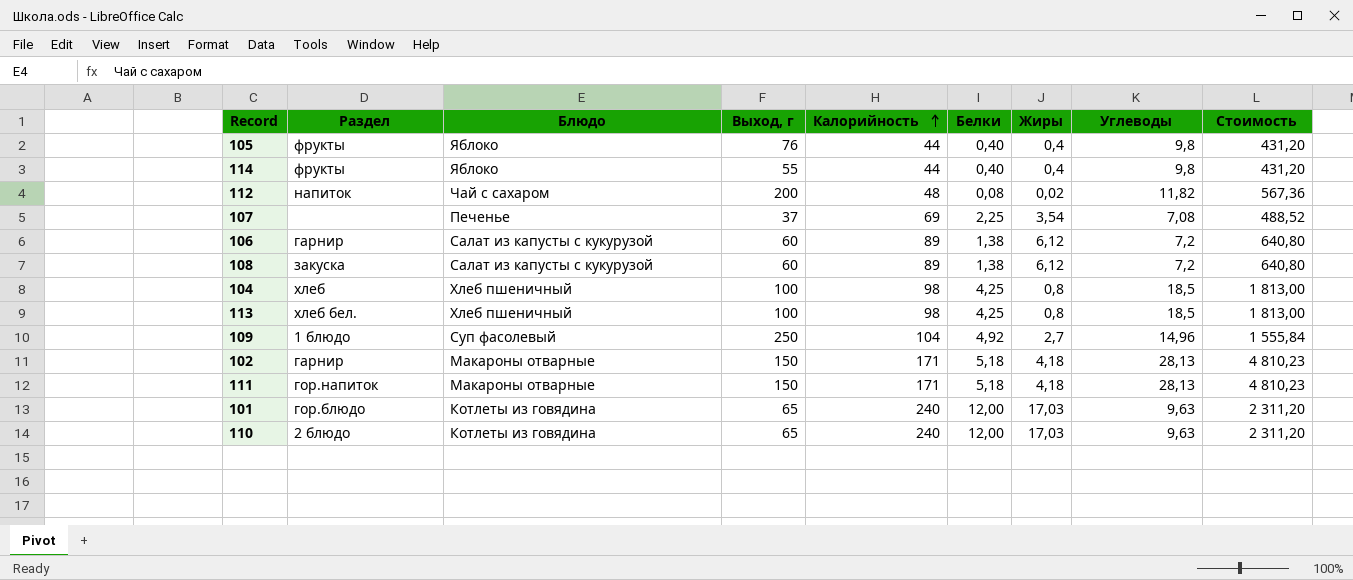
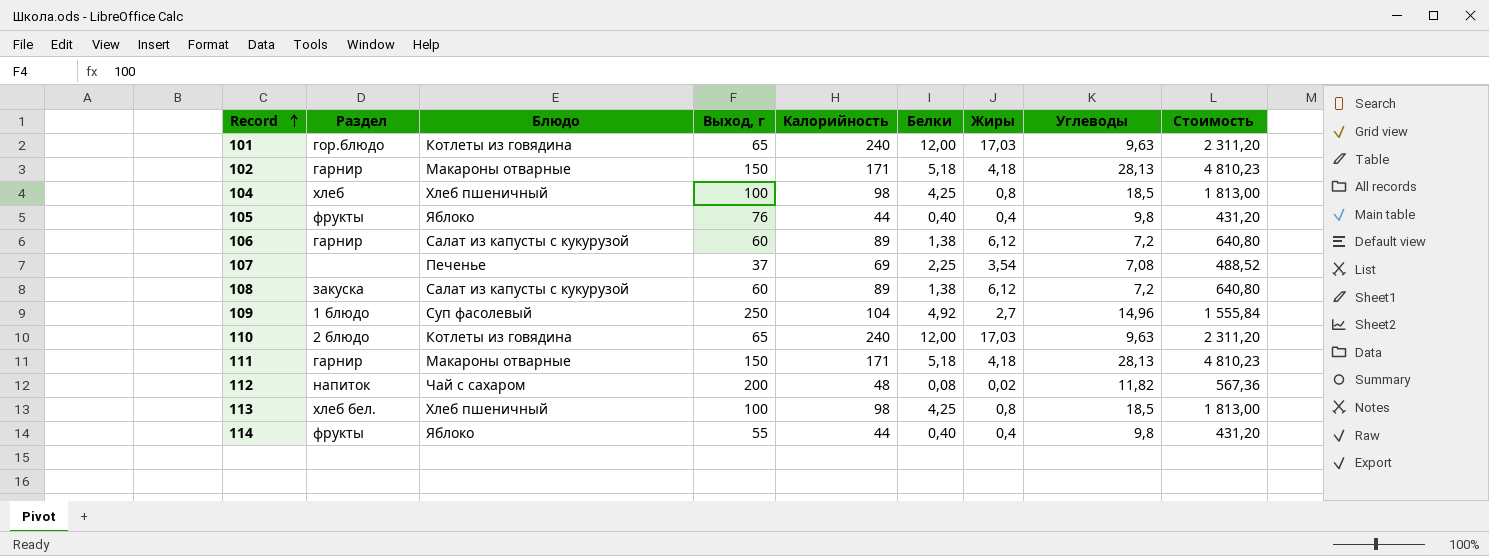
row order: Калорийность ascending -> Record ascending
111 | Раздел: гор.напиток -> гарнир

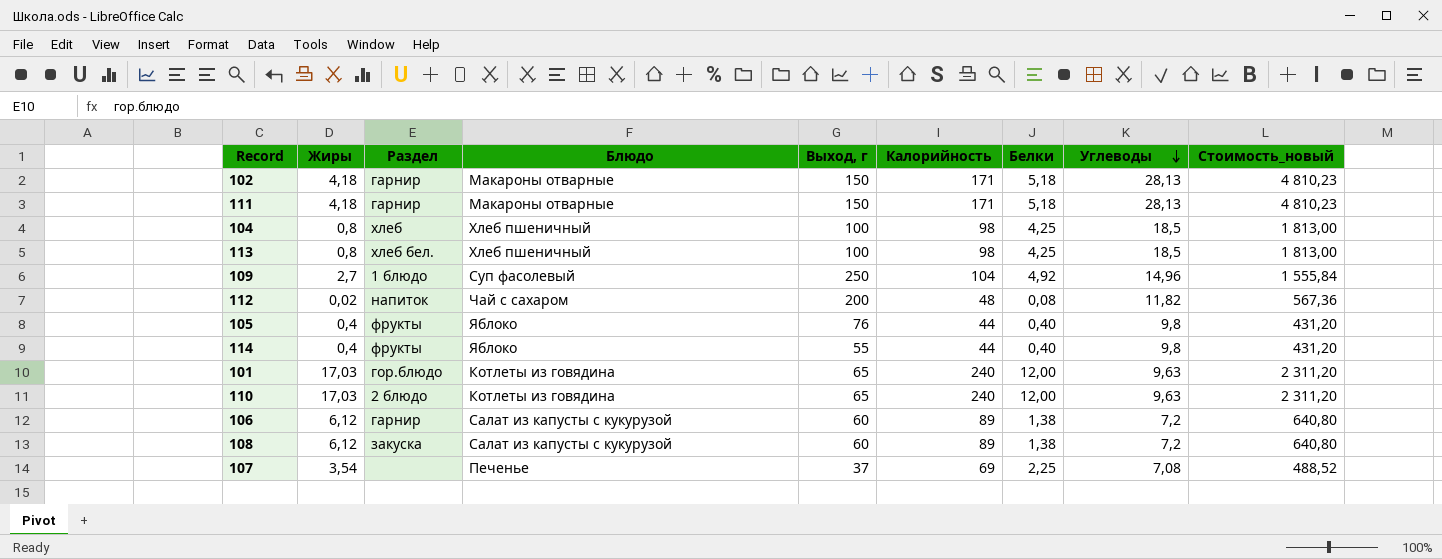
row order: Record ascending -> Углеводы descending
column Жиры | position: 7 -> 2
column name: Стоимость -> Стоимость_новый

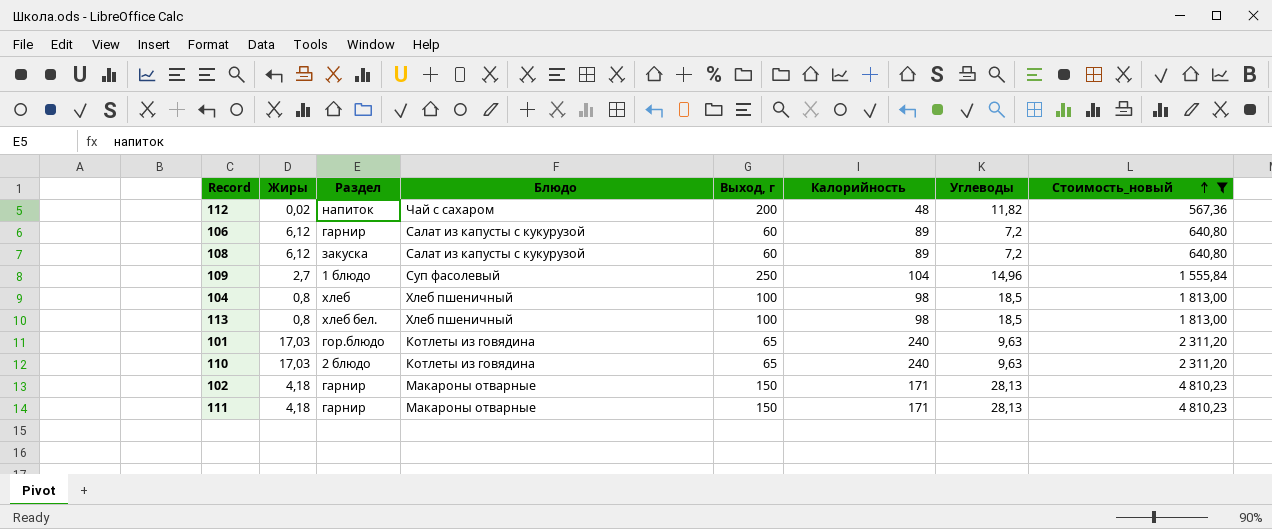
filter: none -> Стоимость_новый >= 567,36
row order: Углеводы descending -> Стоимость_новый ascending
column Белки | position: 7 -> none

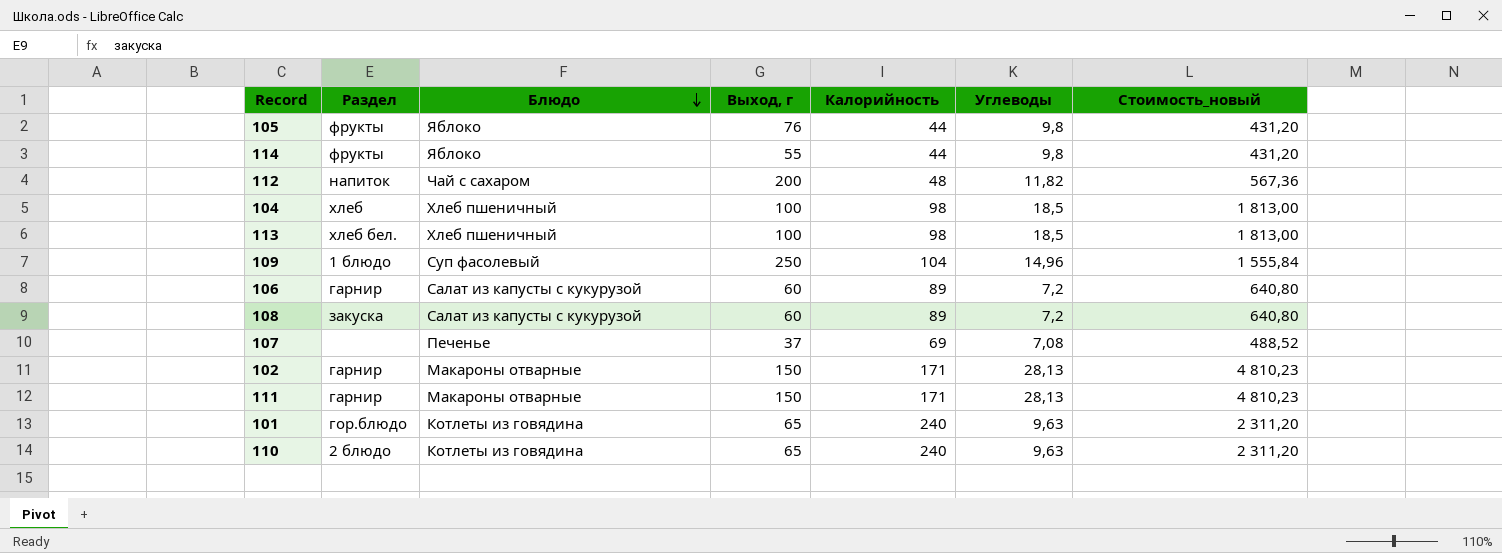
filter: Стоимость_новый >= 567,36 -> none
row order: Стоимость_новый ascending -> Блюдо descending
column Жиры | position: 2 -> none

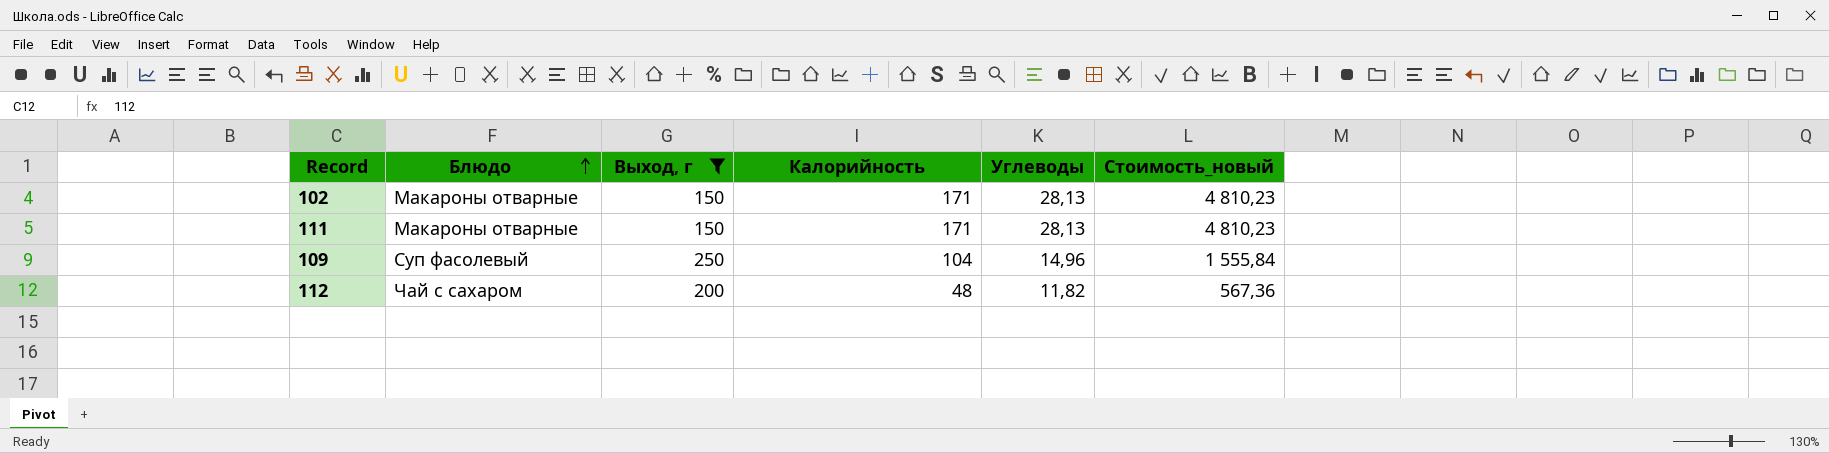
filter: none -> Выход, г >= 150
row order: Блюдо descending -> Блюдо ascending
column Раздел | position: 2 -> none

